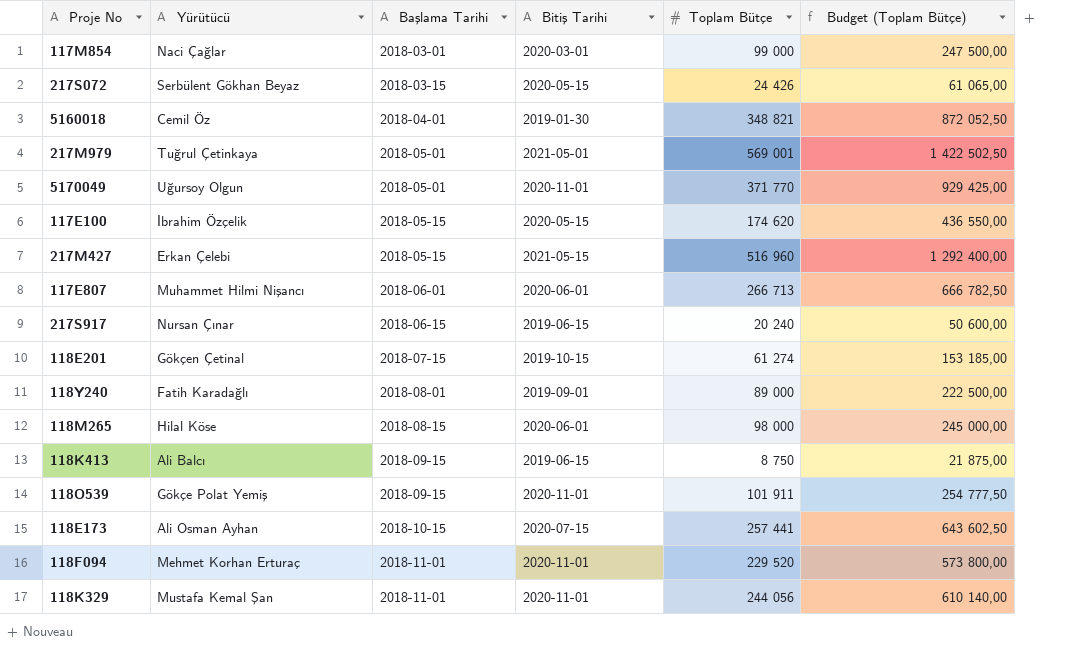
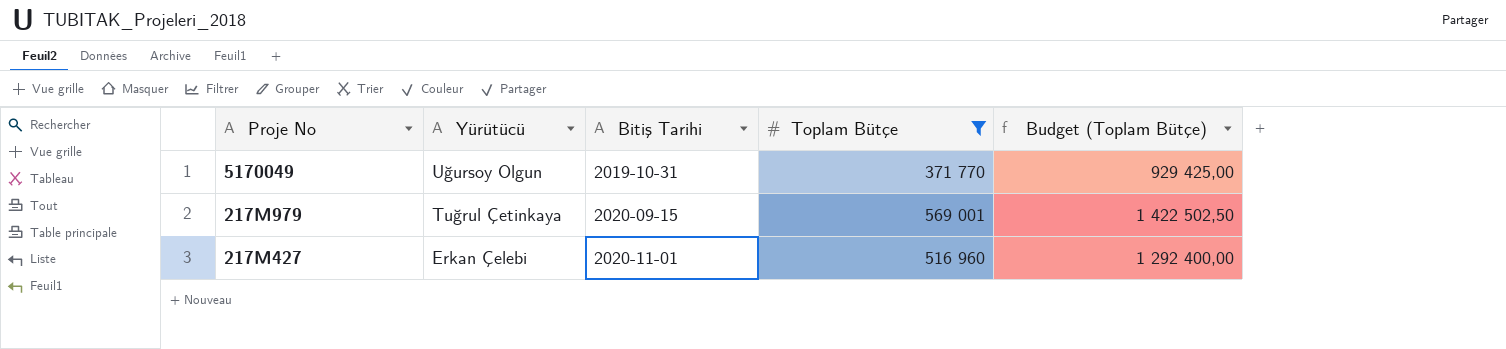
filter: none -> Toplam Bütçe >= 371 770
row order: Başlama Tarihi ascending -> Proje No descending
column Başlama Tarihi | position: 3 -> none
5170049 | Bitiş Tarihi: 2020-11-01 -> 2019-10-31
217M979 | Bitiş Tarihi: 2021-05-01 -> 2020-09-15
217M427 | Bitiş Tarihi: 2021-05-15 -> 2020-11-01

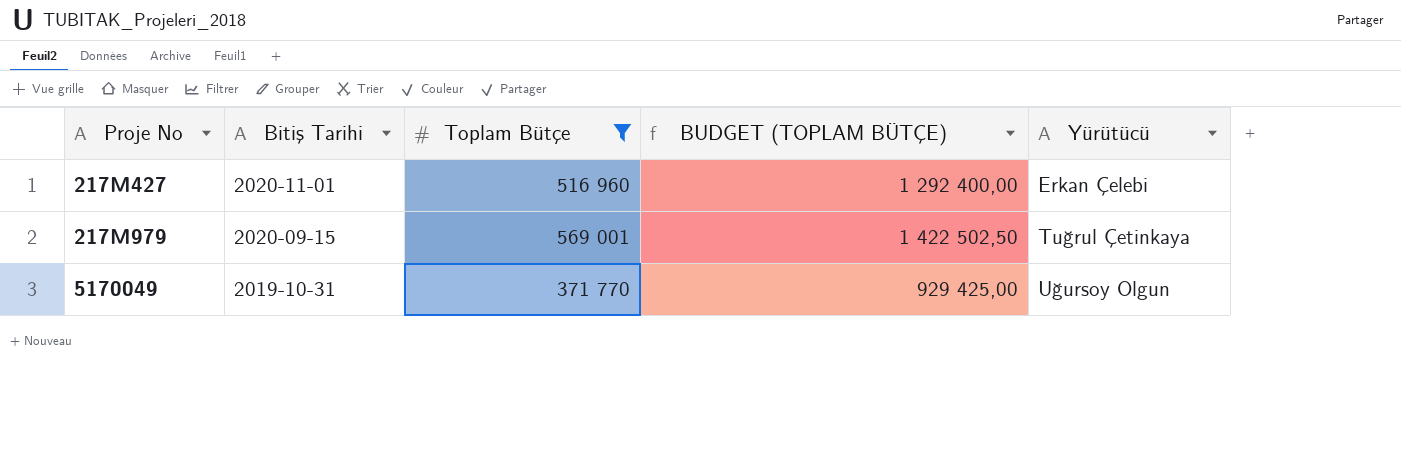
row order: Proje No descending -> Proje No ascending
column name: Budget (Toplam Bütçe) -> BUDGET (TOPLAM BÜTÇE)
column Yürütücü | position: 2 -> 5

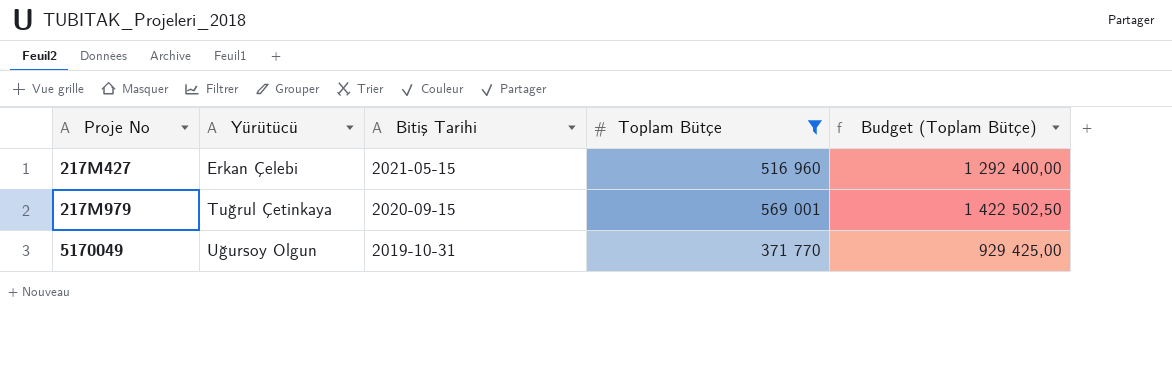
column Yürütücü | position: 5 -> 2
column name: BUDGET (TOPLAM BÜTÇE) -> Budget (Toplam Bütçe)
217M427 | Bitiş Tarihi: 2020-11-01 -> 2021-05-15

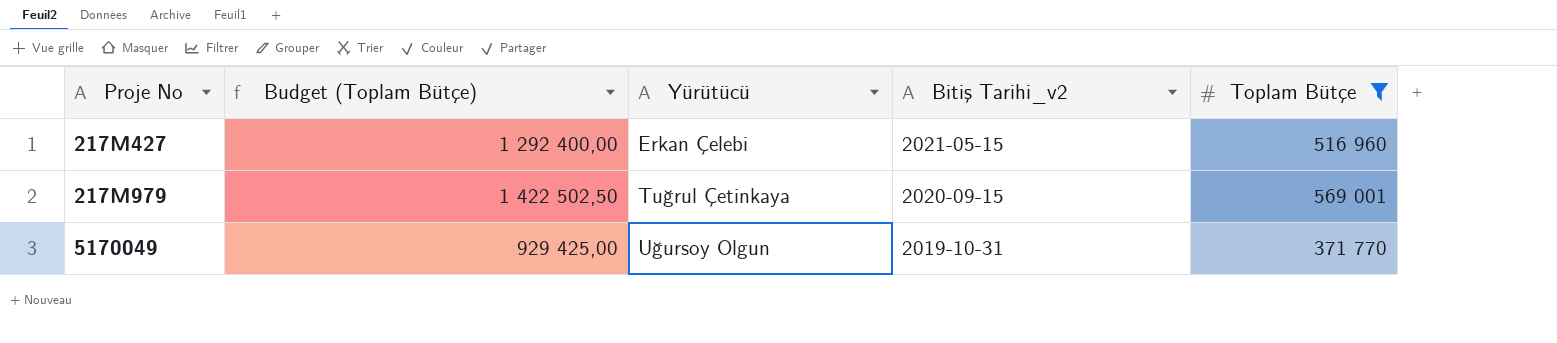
column Budget (Toplam Bütçe) | position: 5 -> 2
column name: Bitiş Tarihi -> Bitiş Tarihi_v2

